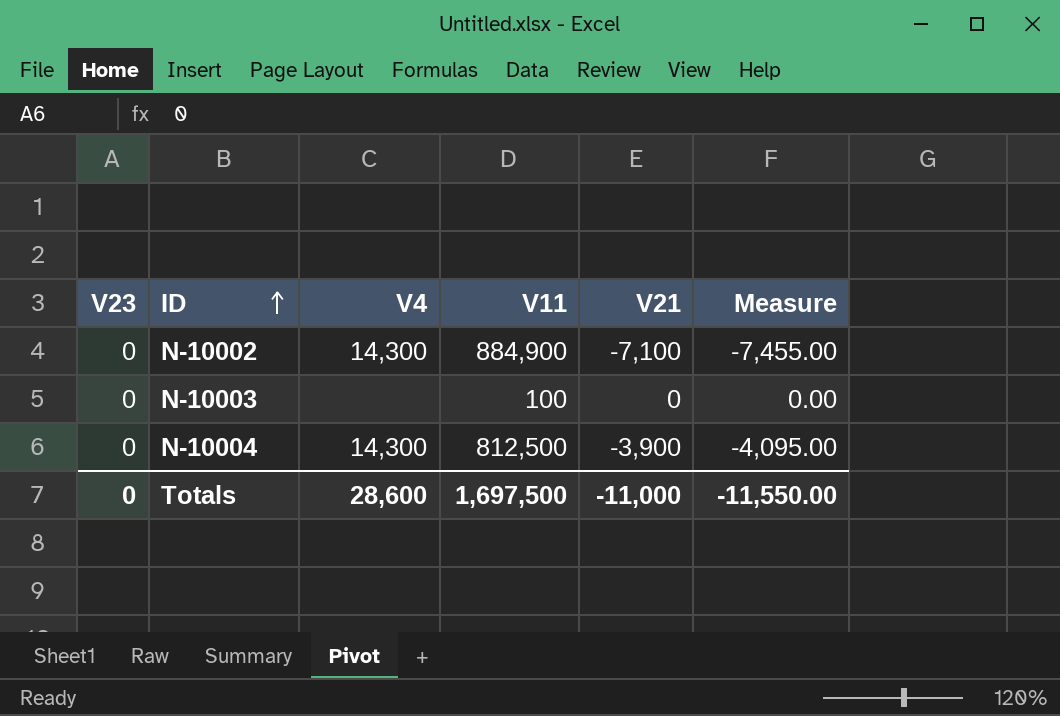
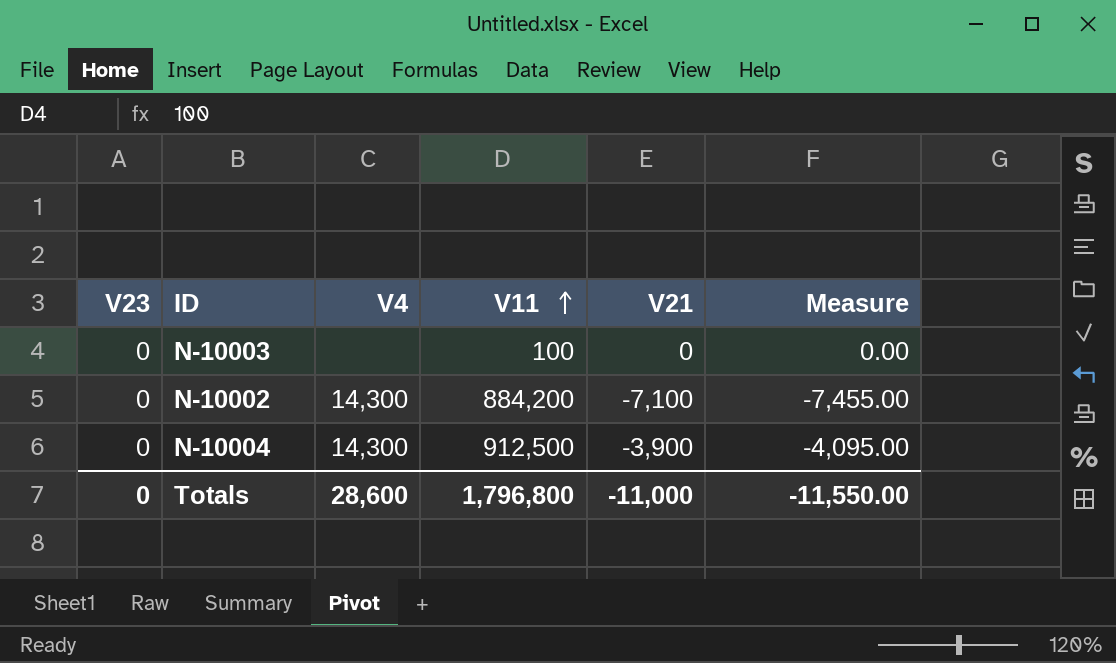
row order: ID ascending -> V11 ascending
N-10002 | V11: 884,900 -> 884,200
N-10004 | V11: 812,500 -> 912,500
Totals | V11: 1,697,500 -> 1,796,800

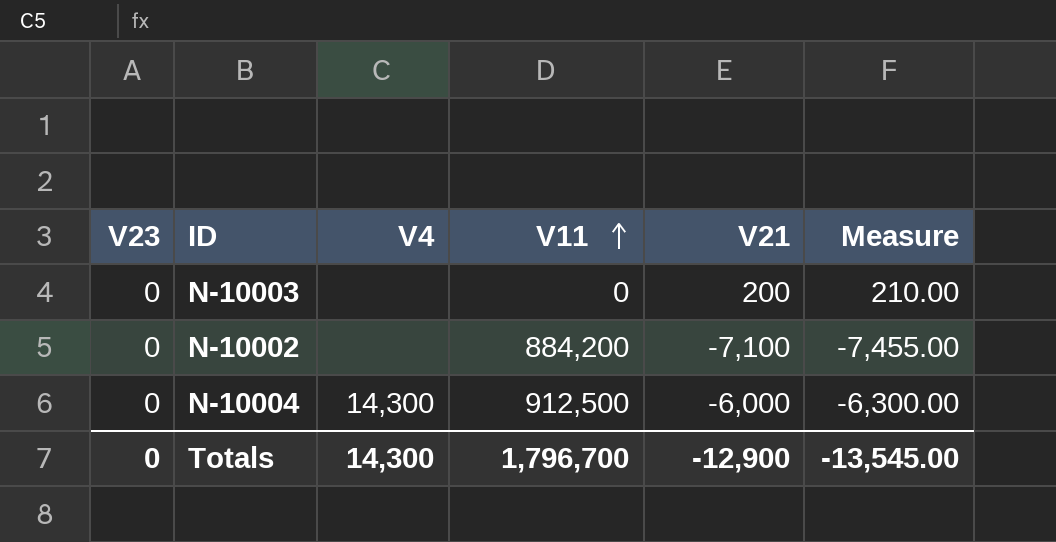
N-10003 | V11: 100 -> 0
N-10003 | V21: 0 -> 200
N-10003 | Measure: 0.00 -> 210.00
N-10002 | V4: 14,300 -> none
N-10004 | V21: -3,900 -> -6,000
N-10004 | Measure: -4,095.00 -> -6,300.00
Totals | V4: 28,600 -> 14,300
Totals | V11: 1,796,800 -> 1,796,700
Totals | V21: -11,000 -> -12,900
Totals | Measure: -11,550.00 -> -13,545.00

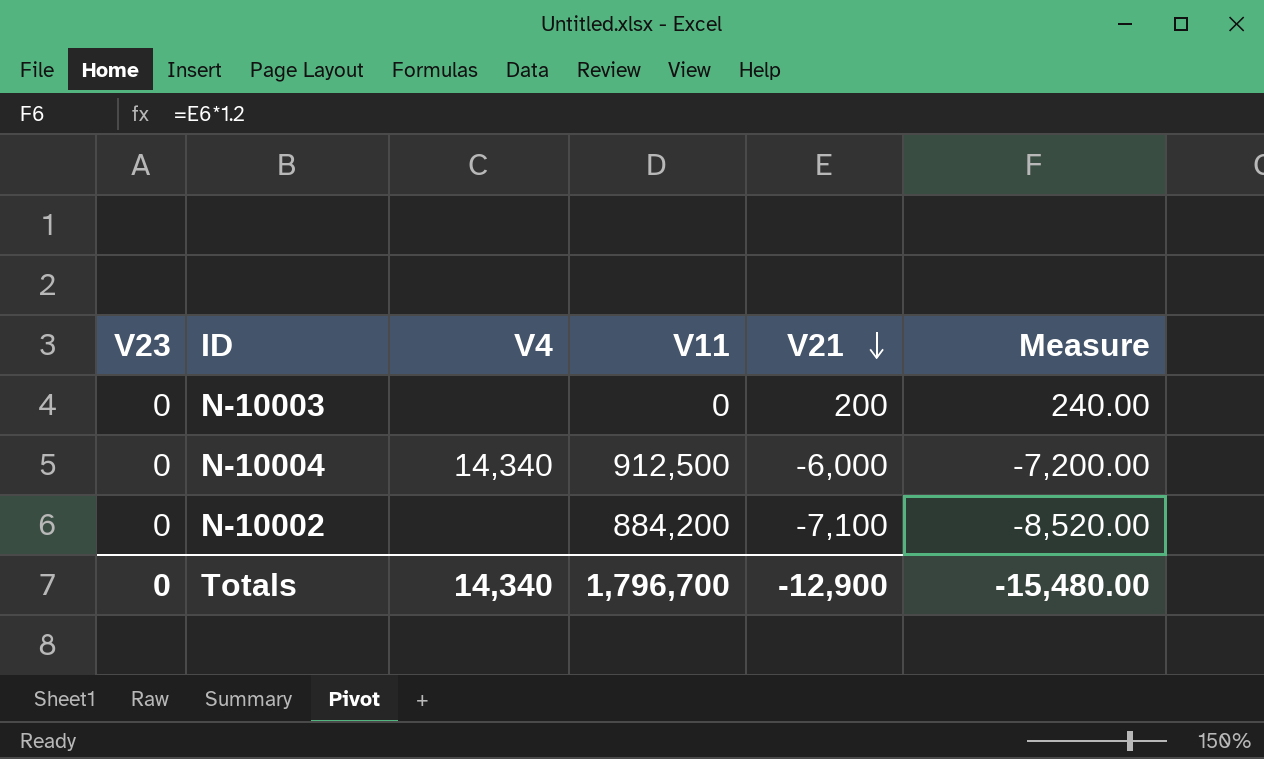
row order: V11 ascending -> V21 descending
column Measure | formula: [V21] * 1.05 -> [V21] * 1.2
N-10004 | V4: 14,300 -> 14,340
Totals | V4: 14,300 -> 14,340
Totals | Measure: -13,545.00 -> -15,480.00

